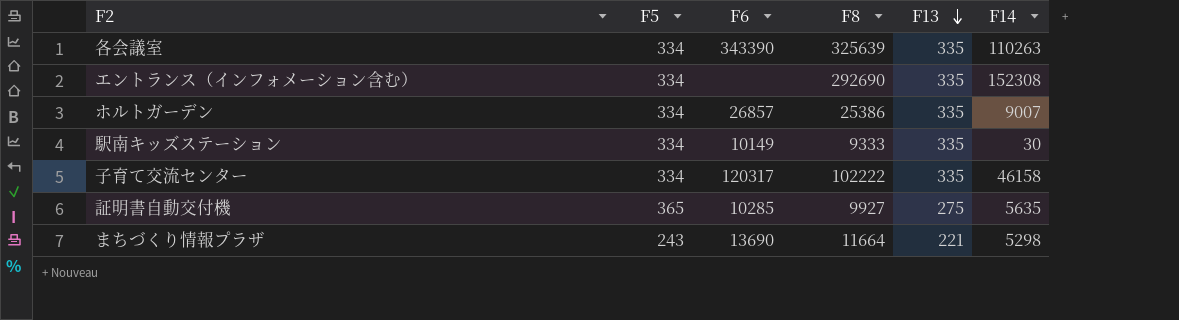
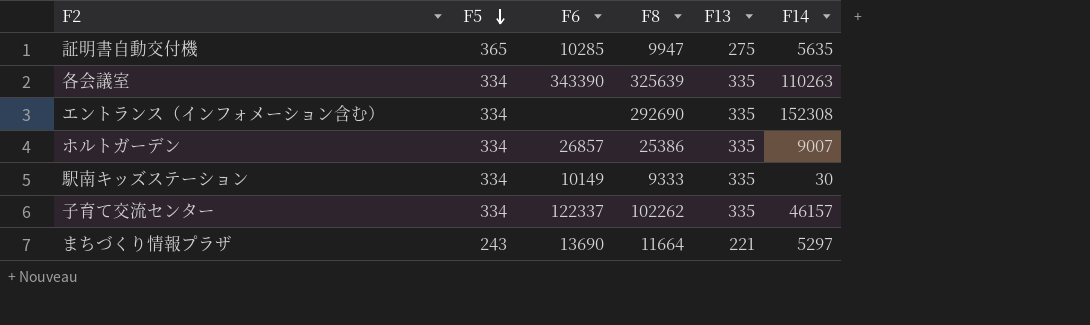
row order: F13 descending -> F5 descending
証明書自動交付機 | F8: 9927 -> 9947
子育て交流センター | F6: 120317 -> 122337
子育て交流センター | F8: 102222 -> 102262
子育て交流センター | F14: 46158 -> 46157
まちづくり情報プラザ | F14: 5298 -> 5297

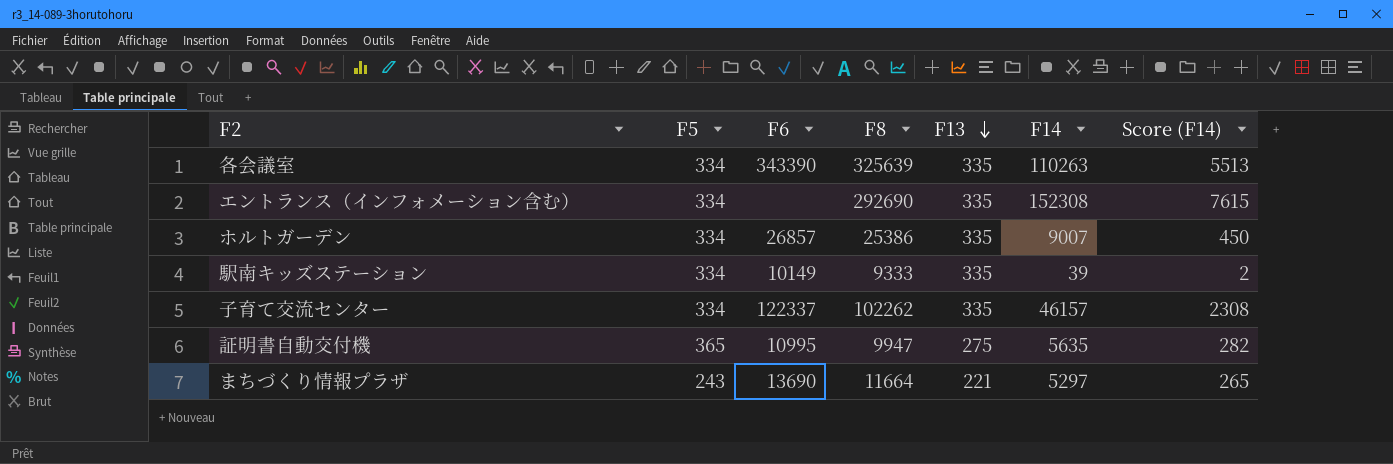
row order: F5 descending -> F13 descending
column Score (F14) | formula: none -> [F14] * 0.05
駅南キッズステーション | F14: 30 -> 39
証明書自動交付機 | F6: 10285 -> 10995

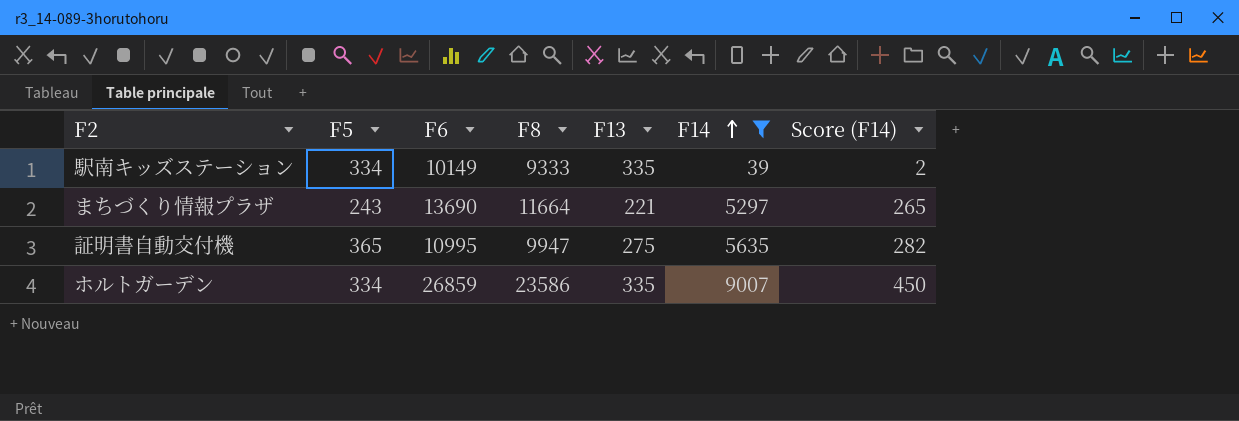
filter: none -> F14 <= 9007
row order: F13 descending -> F14 ascending
ホルトガーデン | F6: 26857 -> 26859
ホルトガーデン | F8: 25386 -> 23586

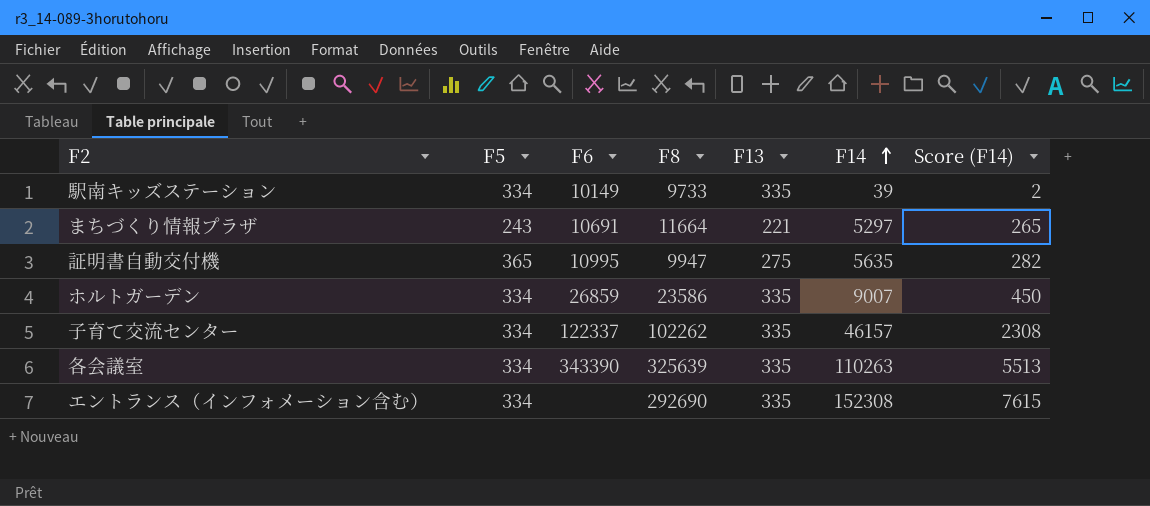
filter: F14 <= 9007 -> none
駅南キッズステーション | F8: 9333 -> 9733
まちづくり情報プラザ | F6: 13690 -> 10691

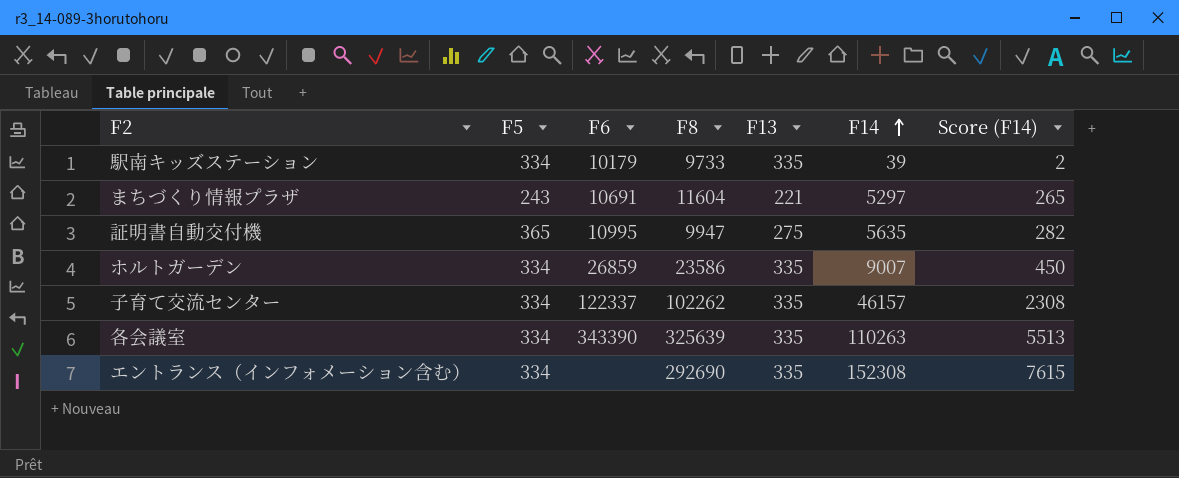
駅南キッズステーション | F6: 10149 -> 10179
まちづくり情報プラザ | F8: 11664 -> 11604

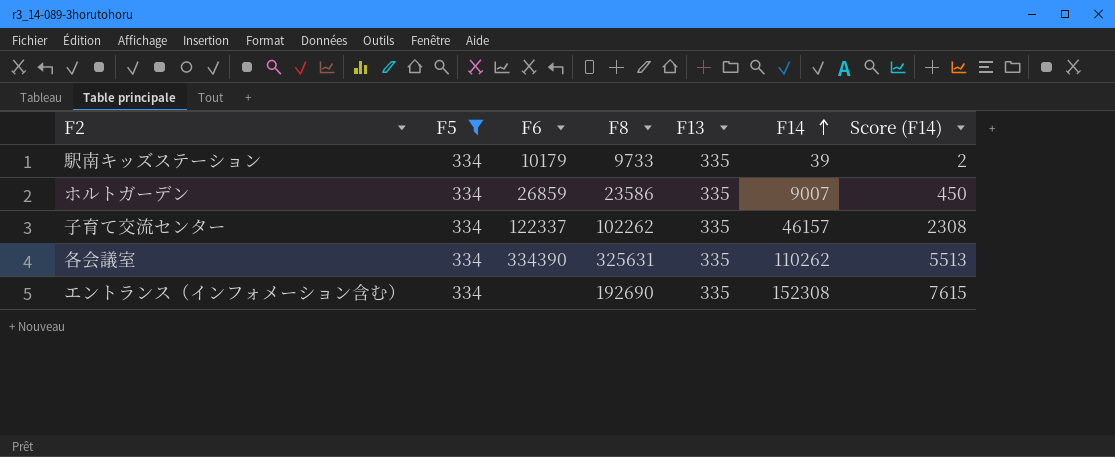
filter: none -> F5 = 334
各会議室 | F6: 343390 -> 334390
各会議室 | F8: 325639 -> 325631
各会議室 | F14: 110263 -> 110262
エントランス（インフォメーション含む） | F8: 292690 -> 192690

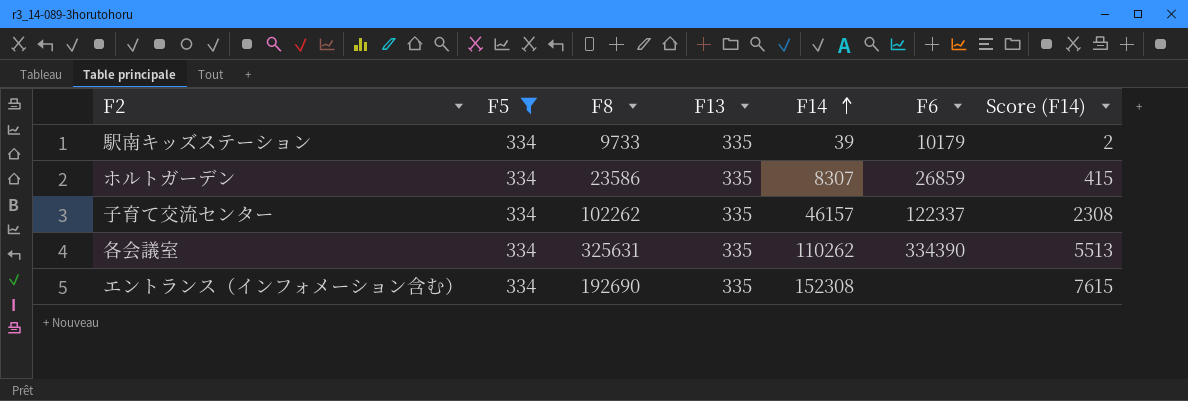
column F6 | position: 3 -> 6
ホルトガーデン | F14: 9007 -> 8307
ホルトガーデン | Score (F14): 450 -> 415

